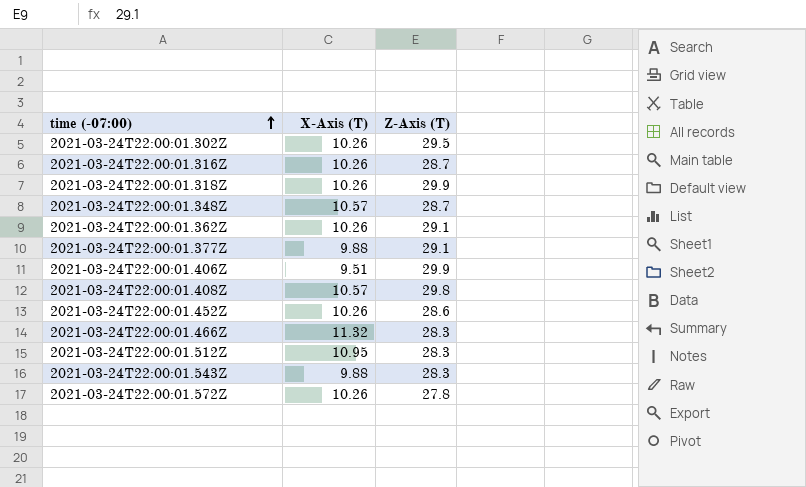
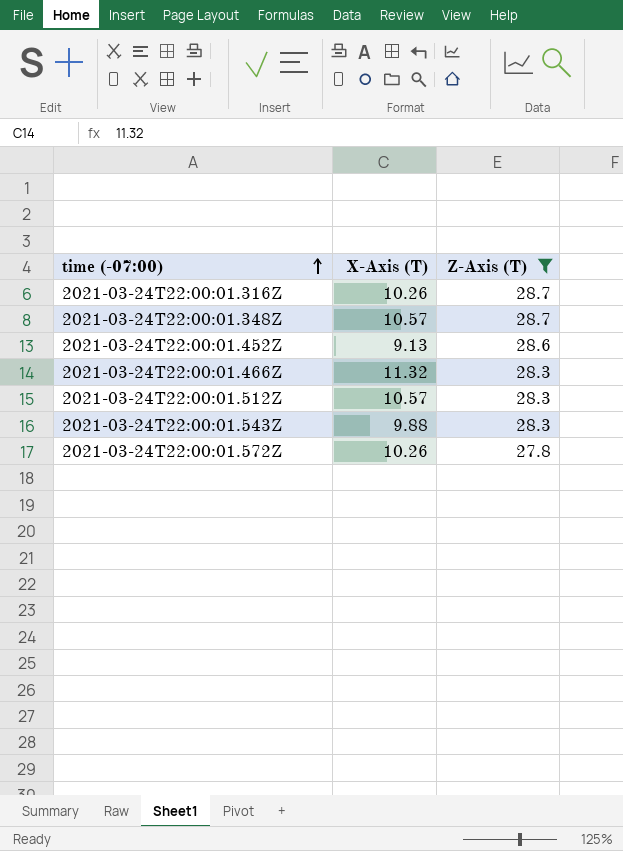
filter: none -> Z-Axis (T) <= 28.7
2021-03-24T22:00:01.452Z | X-Axis (T): 10.26 -> 9.13
2021-03-24T22:00:01.512Z | X-Axis (T): 10.95 -> 10.57

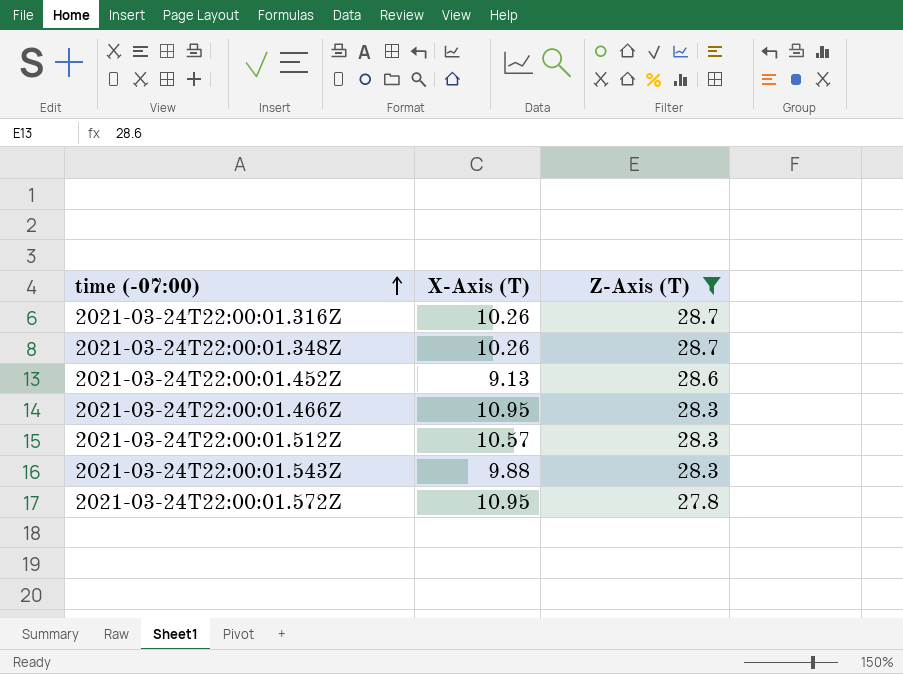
2021-03-24T22:00:01.348Z | X-Axis (T): 10.57 -> 10.26
2021-03-24T22:00:01.466Z | X-Axis (T): 11.32 -> 10.95
2021-03-24T22:00:01.572Z | X-Axis (T): 10.26 -> 10.95

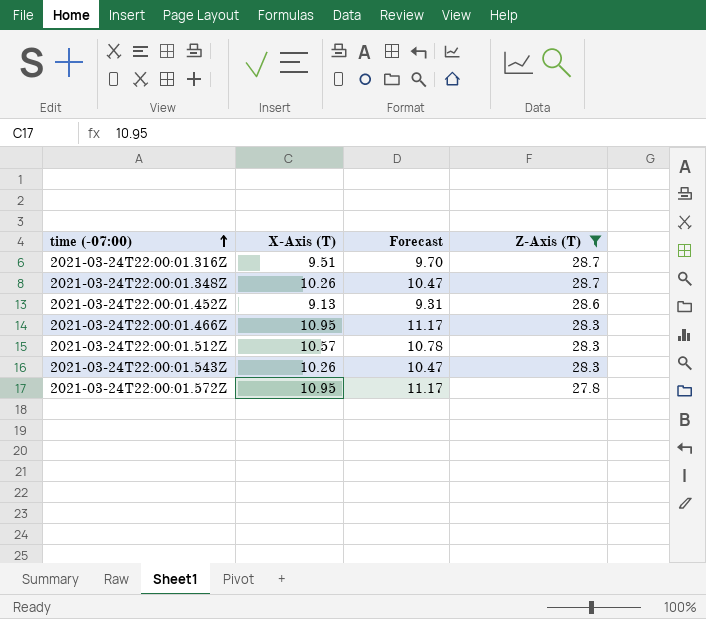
column Forecast | formula: none -> [X-Axis (T)] * 1.02
2021-03-24T22:00:01.316Z | X-Axis (T): 10.26 -> 9.51
2021-03-24T22:00:01.543Z | X-Axis (T): 9.88 -> 10.26

